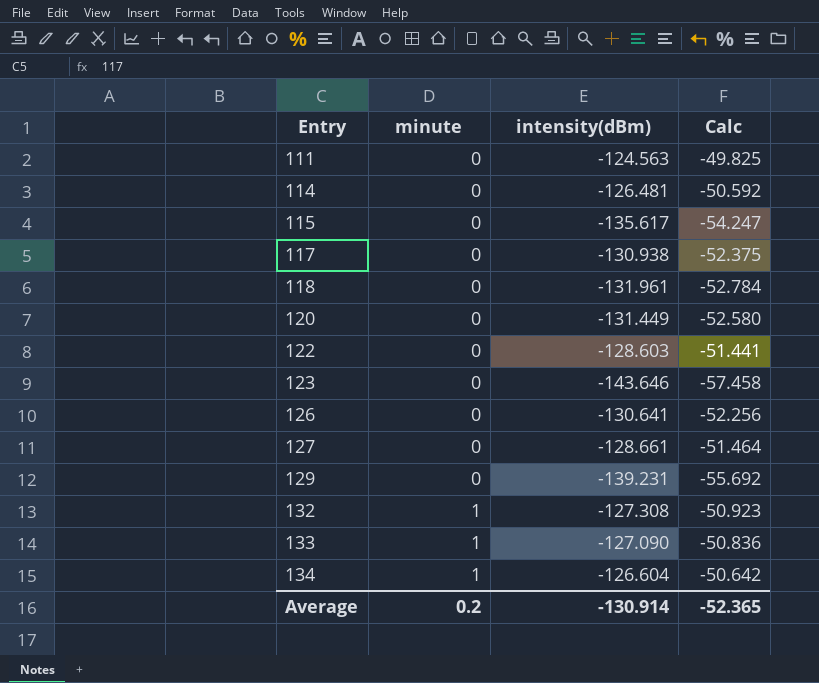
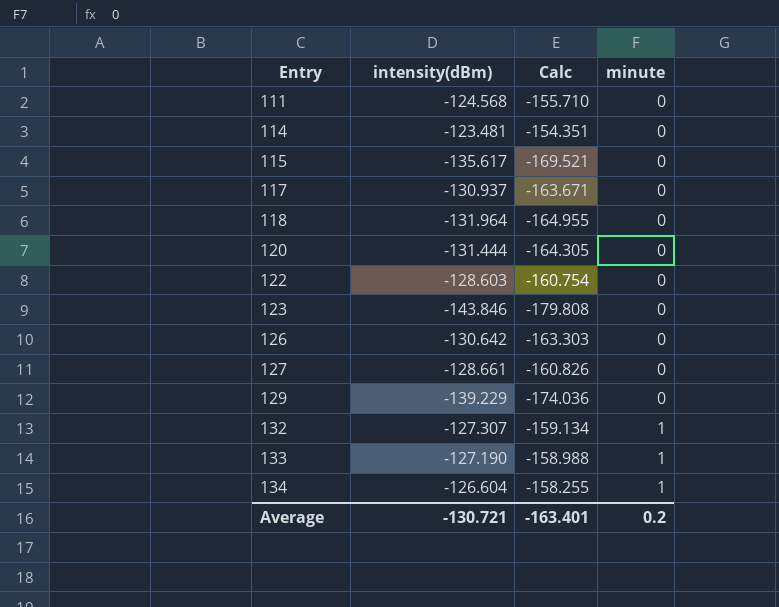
column Calc | formula: [intensity(dBm)] * 0.4 -> [intensity(dBm)] * 1.25
column minute | position: 2 -> 4
111 | intensity(dBm): -124.563 -> -124.568
114 | intensity(dBm): -126.481 -> -123.481
117 | intensity(dBm): -130.938 -> -130.937
118 | intensity(dBm): -131.961 -> -131.964
120 | intensity(dBm): -131.449 -> -131.444
123 | intensity(dBm): -143.646 -> -143.846
126 | intensity(dBm): -130.641 -> -130.642
129 | intensity(dBm): -139.231 -> -139.229
132 | intensity(dBm): -127.308 -> -127.307
133 | intensity(dBm): -127.090 -> -127.190
Average | intensity(dBm): -130.914 -> -130.721
Average | Calc: -52.365 -> -163.401

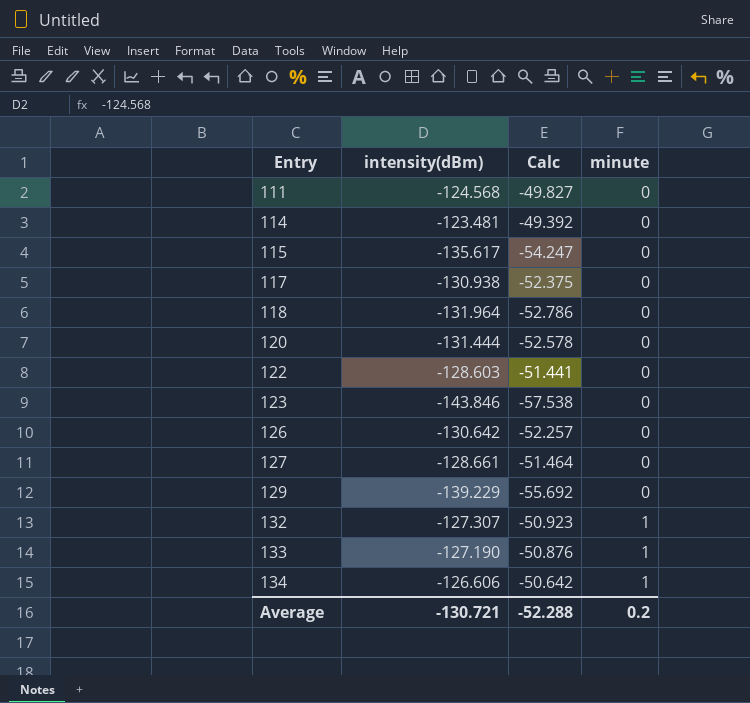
column Calc | formula: [intensity(dBm)] * 1.25 -> [intensity(dBm)] * 0.4
117 | intensity(dBm): -130.937 -> -130.938
134 | intensity(dBm): -126.604 -> -126.606
Average | Calc: -163.401 -> -52.288

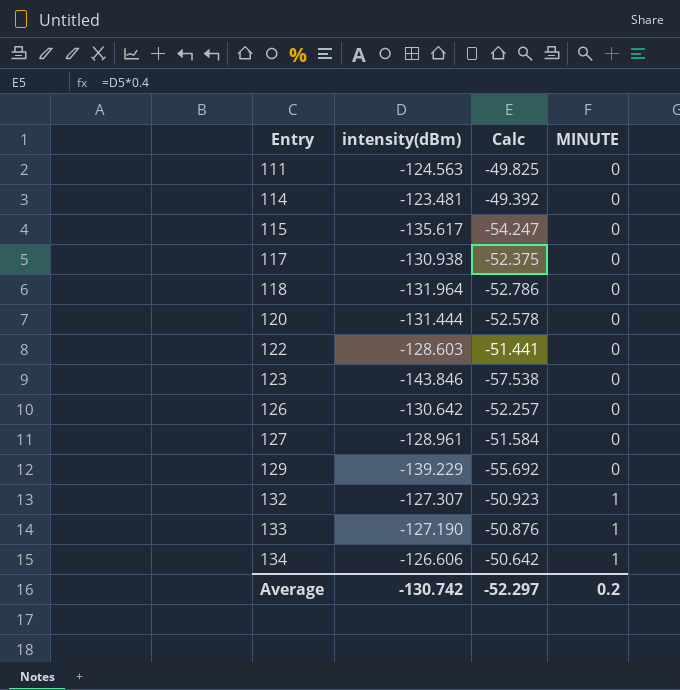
column name: minute -> MINUTE
111 | intensity(dBm): -124.568 -> -124.563
111 | Calc: -49.827 -> -49.825
127 | intensity(dBm): -128.661 -> -128.961
127 | Calc: -51.464 -> -51.584
Average | intensity(dBm): -130.721 -> -130.742
Average | Calc: -52.288 -> -52.297

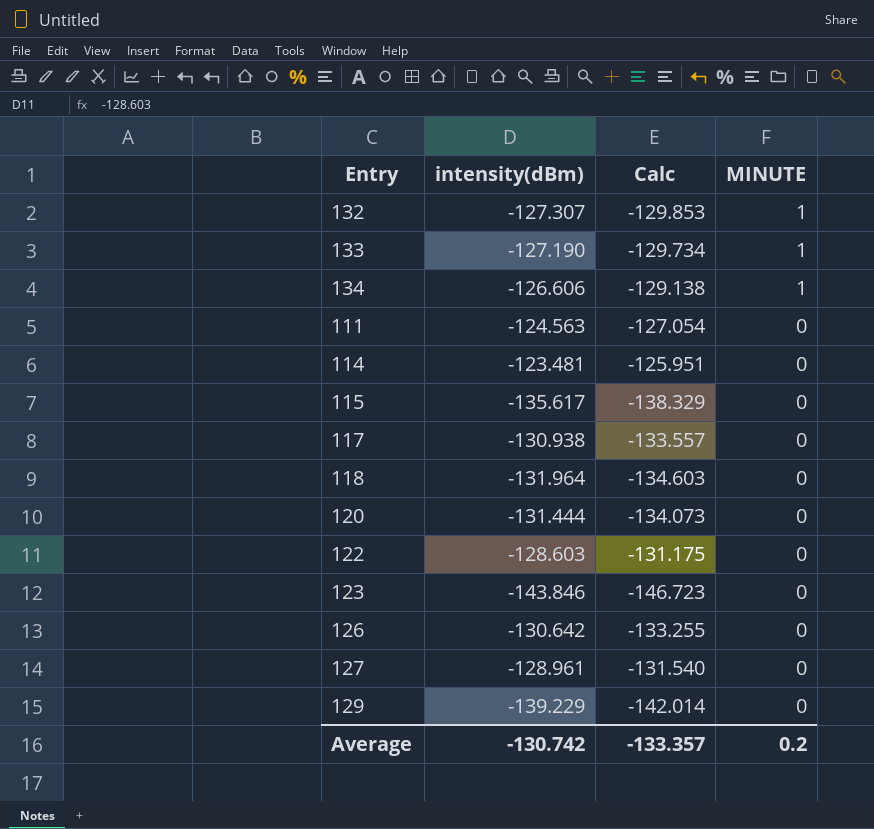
row order: Entry ascending -> MINUTE descending
column Calc | formula: [intensity(dBm)] * 0.4 -> [intensity(dBm)] * 1.02
Average | Calc: -52.297 -> -133.357

